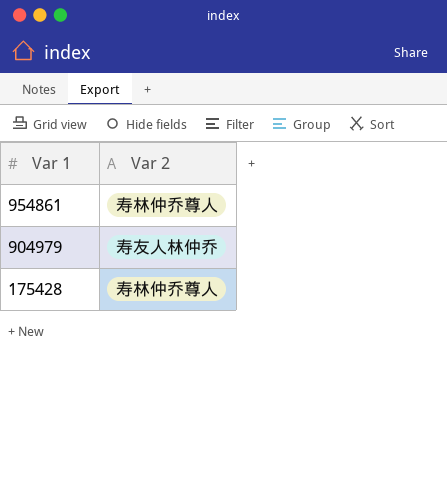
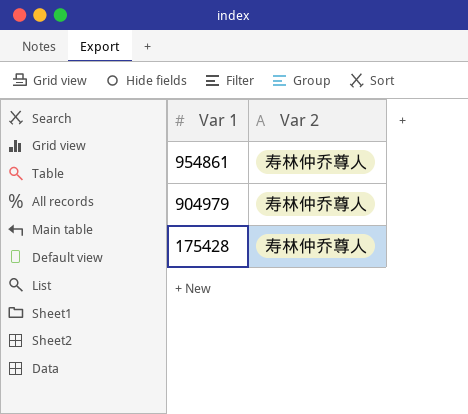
904979 | Var 2: 寿友人林仲乔 -> 寿林仲乔尊人

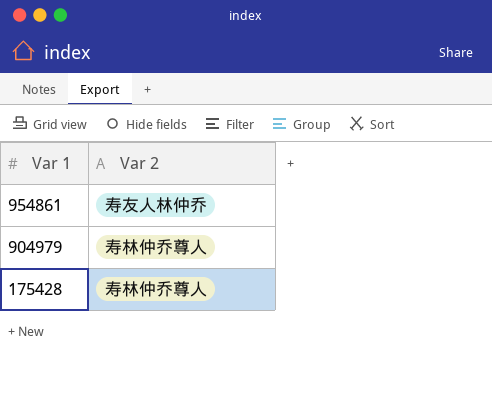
954861 | Var 2: 寿林仲乔尊人 -> 寿友人林仲乔

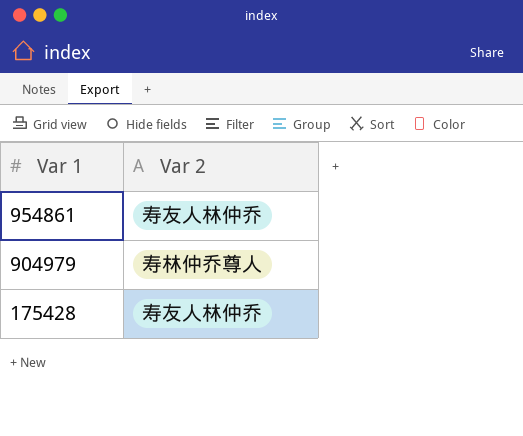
175428 | Var 2: 寿林仲乔尊人 -> 寿友人林仲乔

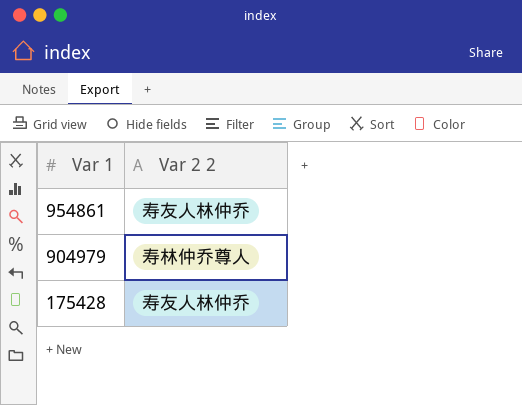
column name: Var 2 -> Var 2 2

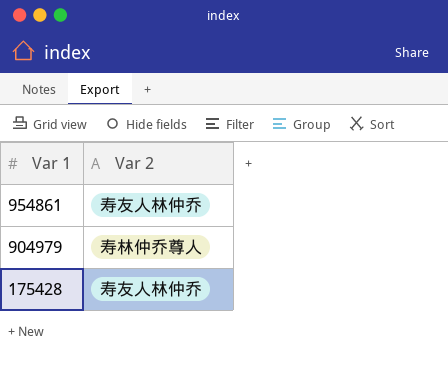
column name: Var 2 2 -> Var 2

